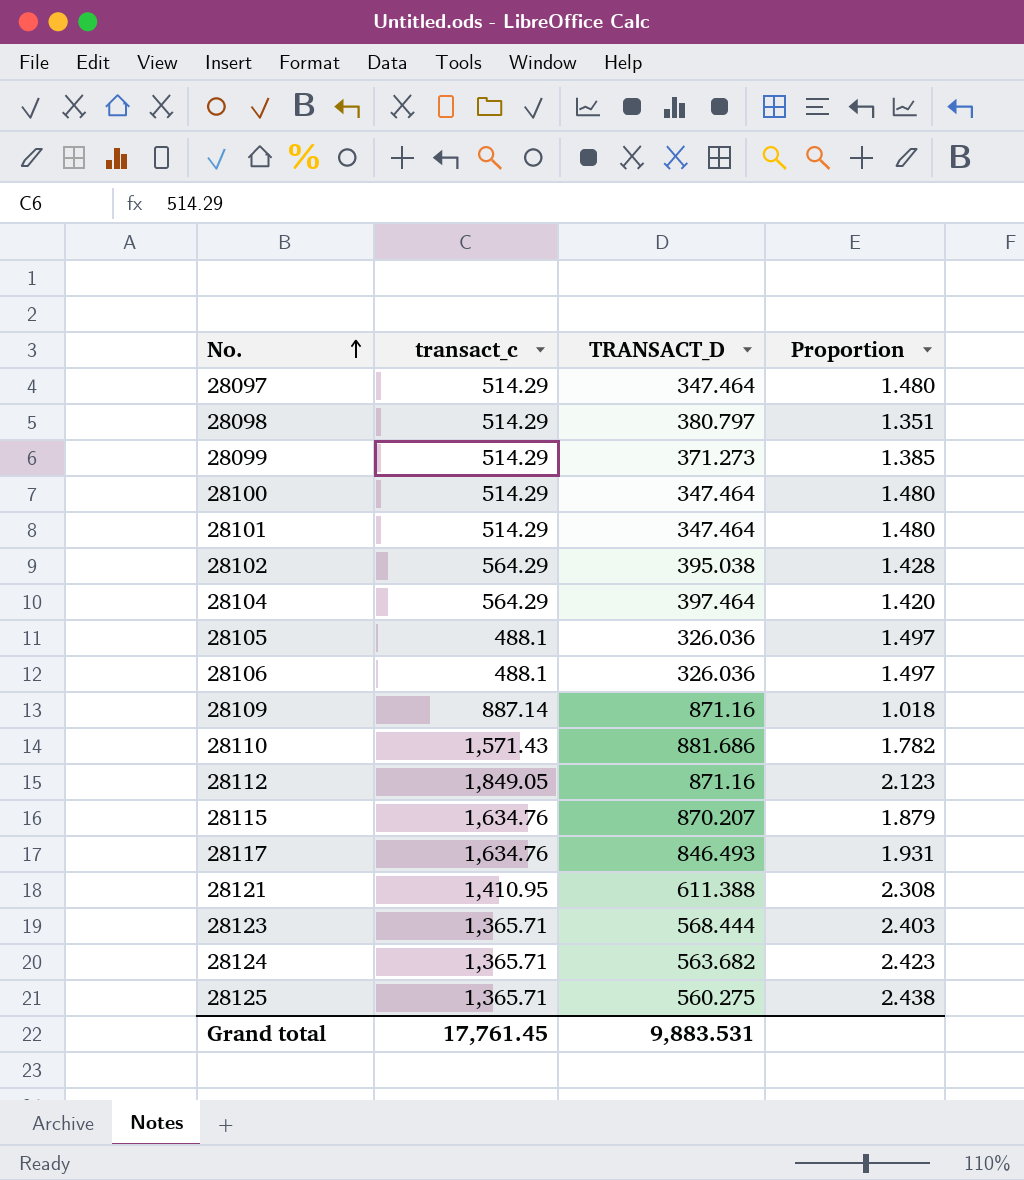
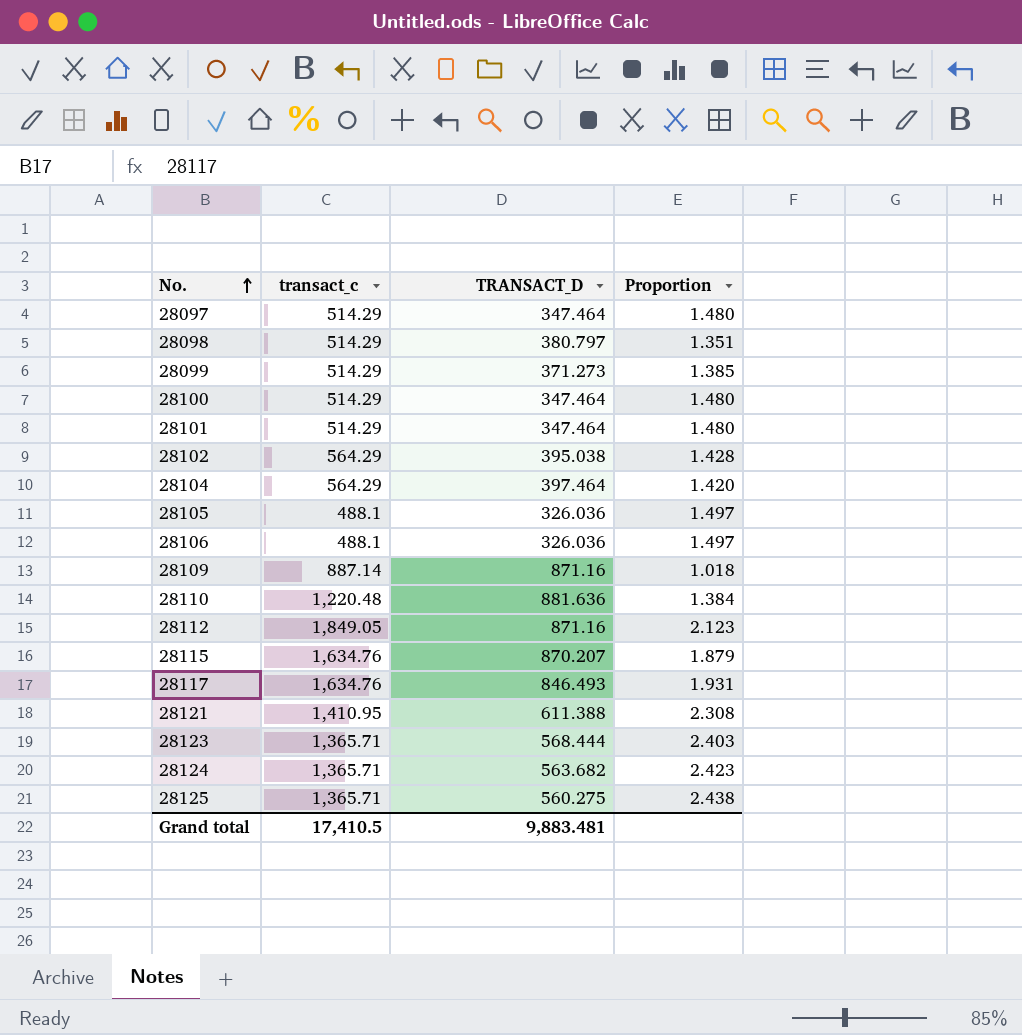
28110 | transact_c: 1,571.43 -> 1,220.48
28110 | TRANSACT_D: 881.686 -> 881.636
28110 | Proportion: 1.782 -> 1.384
Grand total | transact_c: 17,761.45 -> 17,410.5
Grand total | TRANSACT_D: 9,883.531 -> 9,883.481

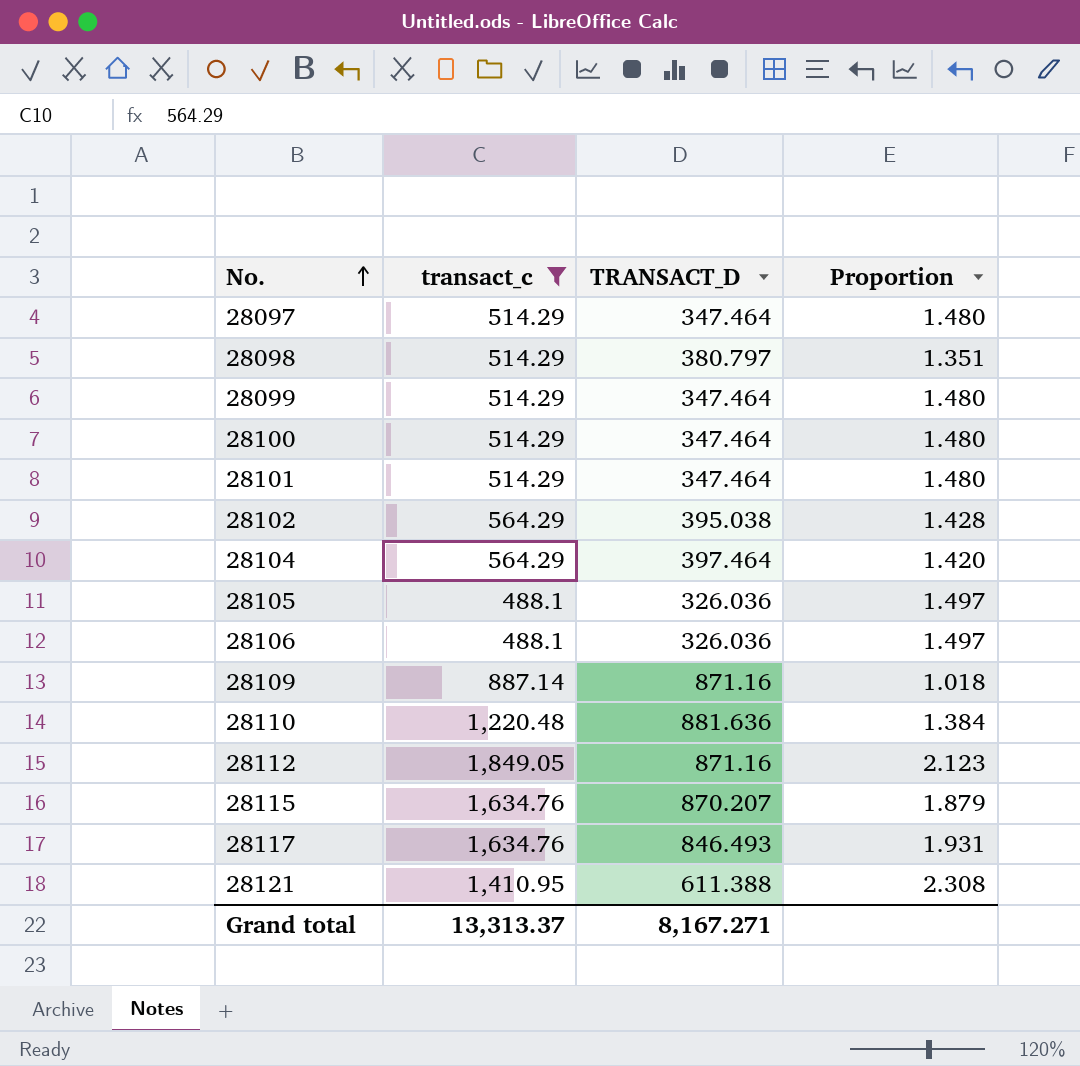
filter: none -> transact_c != 1,365.71
28099 | TRANSACT_D: 371.273 -> 347.464
28099 | Proportion: 1.385 -> 1.480
Grand total | transact_c: 17,410.5 -> 13,313.37
Grand total | TRANSACT_D: 9,883.481 -> 8,167.271

